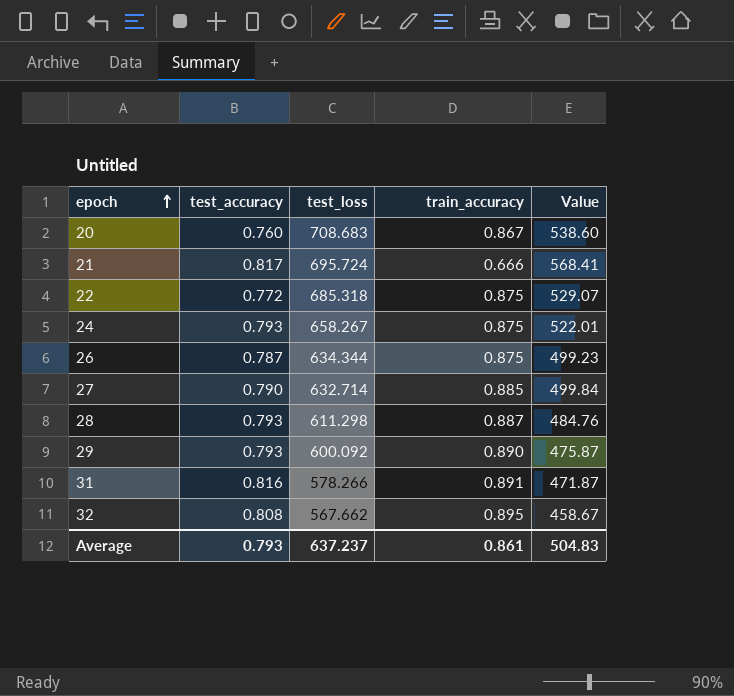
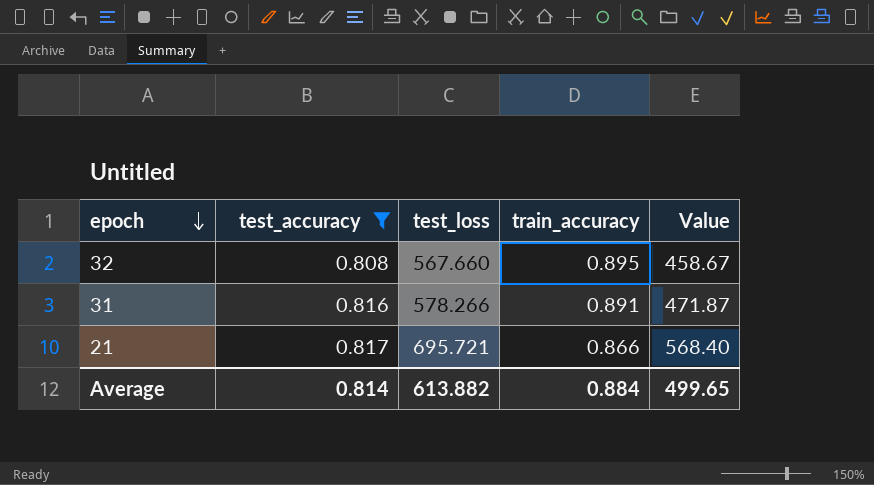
filter: none -> test_accuracy >= 0.808
row order: epoch ascending -> epoch descending
32 | test_loss: 567.662 -> 567.660
21 | test_loss: 695.724 -> 695.721
21 | train_accuracy: 0.666 -> 0.866
21 | Value: 568.41 -> 568.40
Average | test_accuracy: 0.793 -> 0.814
Average | test_loss: 637.237 -> 613.882
Average | train_accuracy: 0.861 -> 0.884
Average | Value: 504.83 -> 499.65

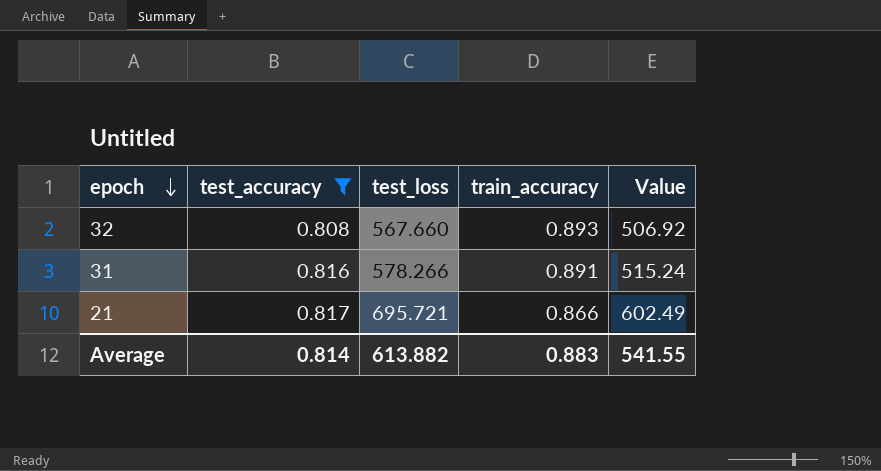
column Value | formula: [test_accuracy] * [test_loss] -> [test_loss] * [train_accuracy]
32 | train_accuracy: 0.895 -> 0.893
Average | train_accuracy: 0.884 -> 0.883
Average | Value: 499.65 -> 541.55

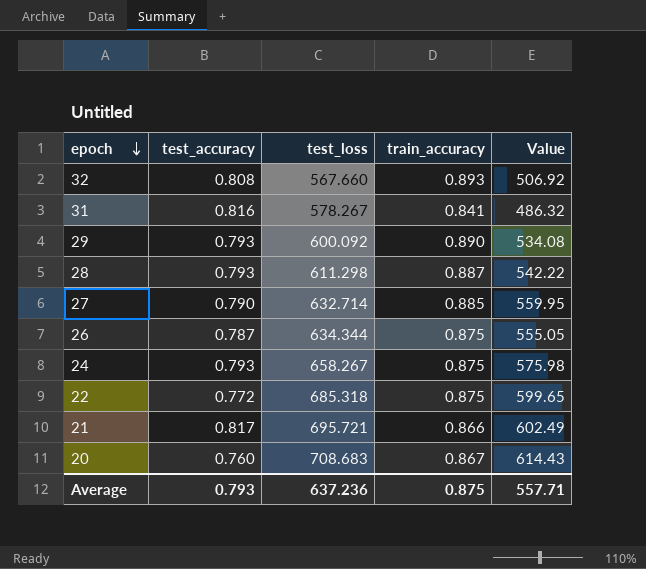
filter: test_accuracy >= 0.808 -> none
31 | test_loss: 578.266 -> 578.267
31 | train_accuracy: 0.891 -> 0.841
31 | Value: 515.24 -> 486.32
Average | test_accuracy: 0.814 -> 0.793
Average | test_loss: 613.882 -> 637.236
Average | train_accuracy: 0.883 -> 0.875
Average | Value: 541.55 -> 557.71

